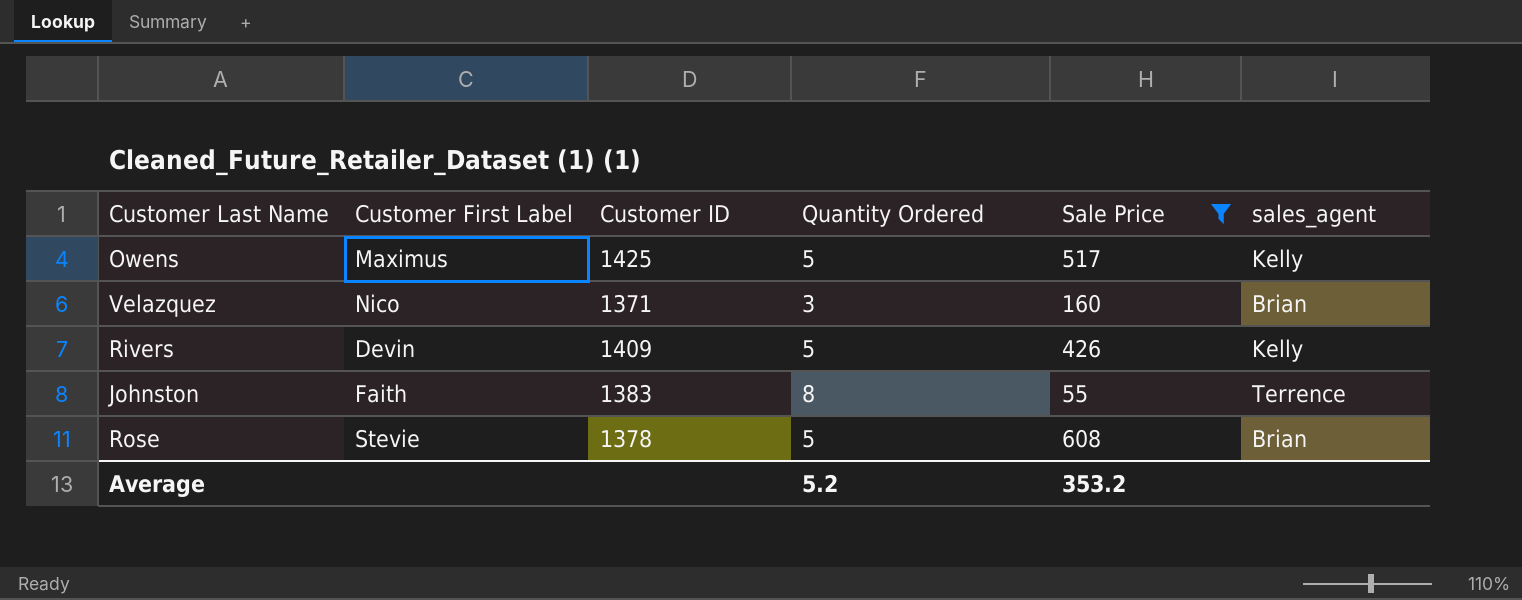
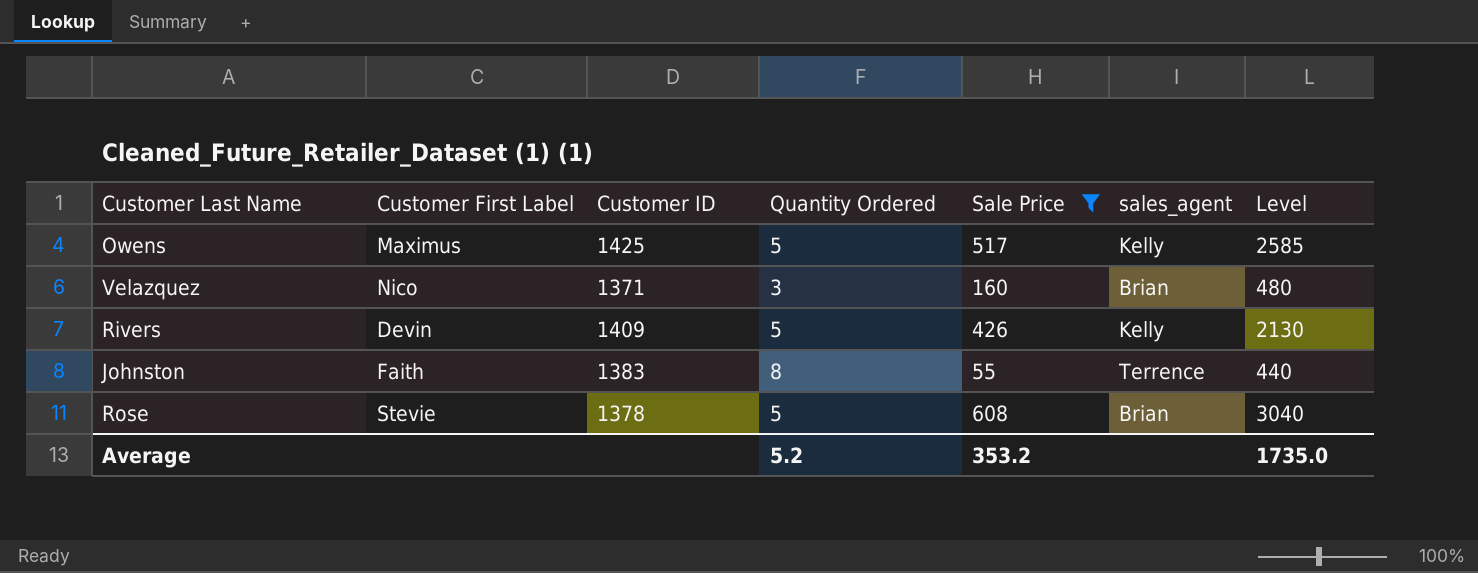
column Level | formula: none -> [Quantity Ordered] * [Sale Price]

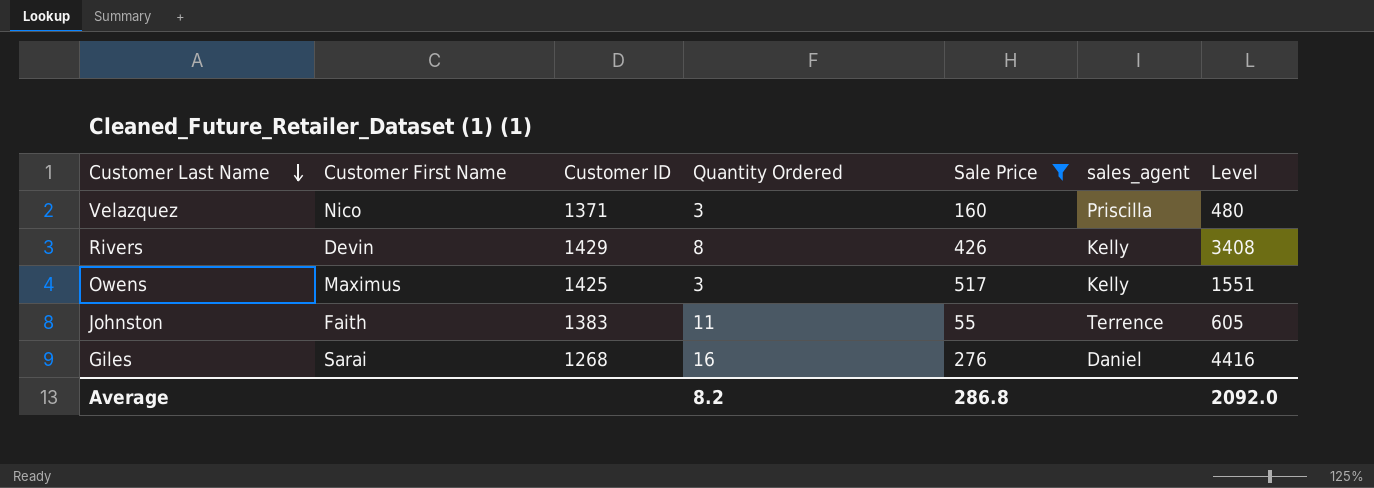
row order: none -> Customer Last Name descending
column name: Customer First Label -> Customer First Name
row Rose: Stevie | 1378 | 5 | 608 | Brian | 3040 -> none
Velazquez | sales_agent: Brian -> Priscilla
Rivers | Customer ID: 1409 -> 1429
Rivers | Quantity Ordered: 5 -> 8
Rivers | Level: 2130 -> 3408
Owens | Quantity Ordered: 5 -> 3
Owens | Level: 2585 -> 1551
Johnston | Quantity Ordered: 8 -> 11
Johnston | Level: 440 -> 605
row Giles: none -> Sarai | 1268 | 16 | 276 | Daniel | 4416
Average | Quantity Ordered: 5.2 -> 8.2
Average | Sale Price: 353.2 -> 286.8
Average | Level: 1735.0 -> 2092.0

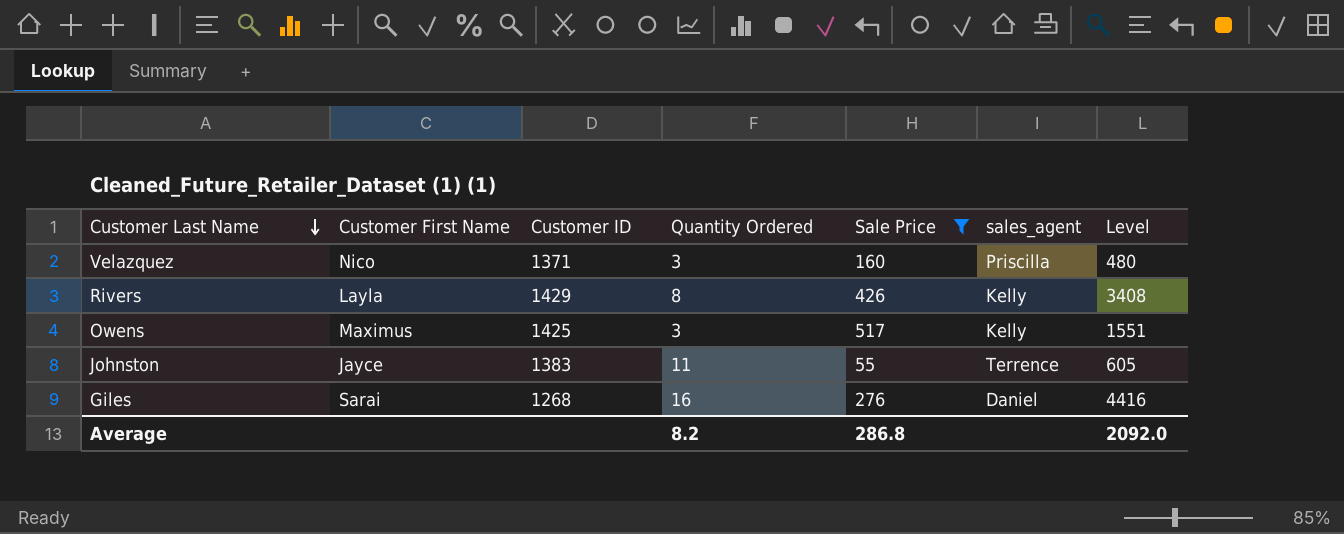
Rivers | Customer First Name: Devin -> Layla
Johnston | Customer First Name: Faith -> Jayce

